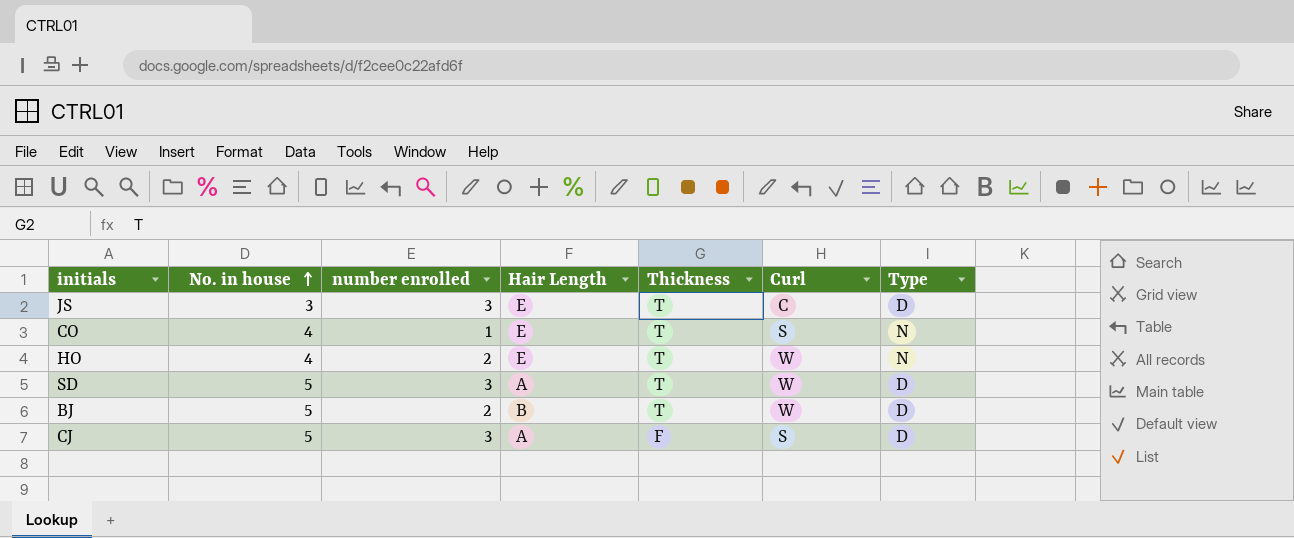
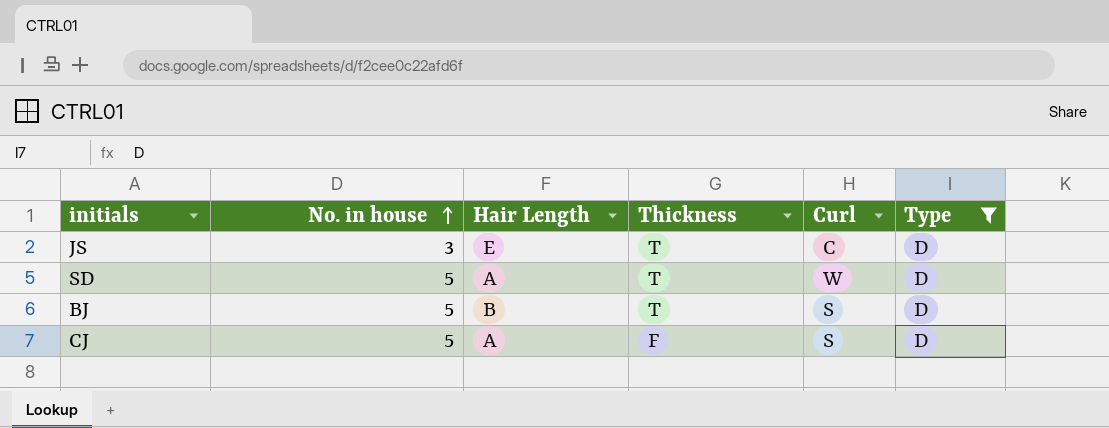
filter: none -> Type = D
column number enrolled | position: 3 -> none
BJ | Curl: W -> S

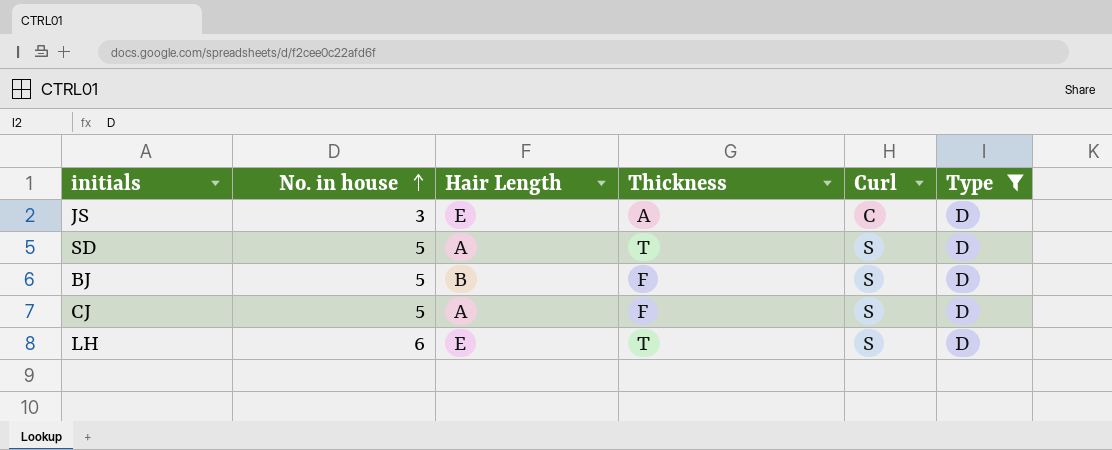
JS | Thickness: T -> A
SD | Curl: W -> S
BJ | Thickness: T -> F
row LH: none -> 6 | E | T | S | D

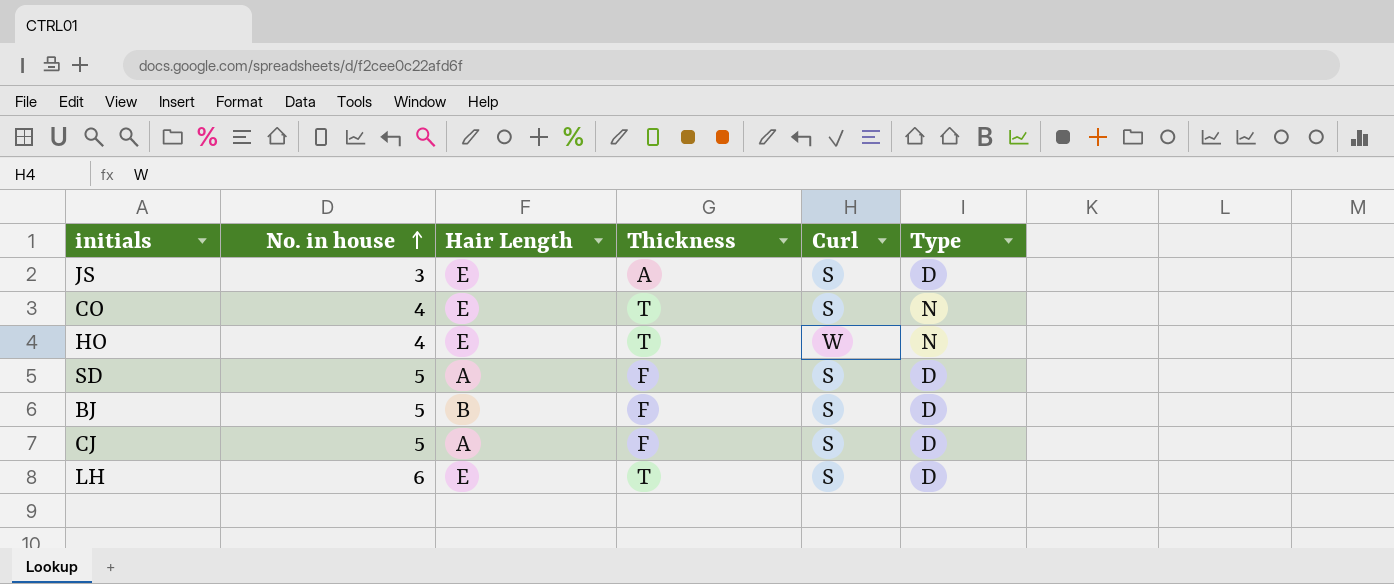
filter: Type = D -> none
JS | Curl: C -> S
SD | Thickness: T -> F

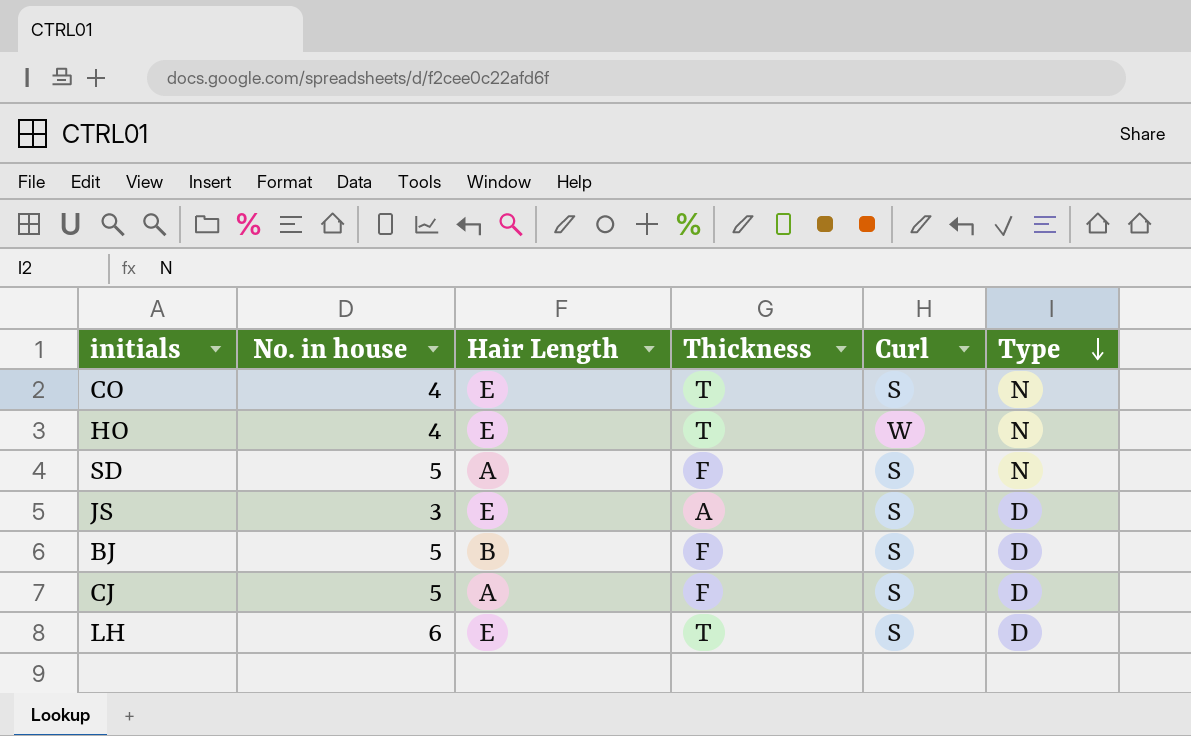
row order: No. in house ascending -> Type descending
SD | Type: D -> N

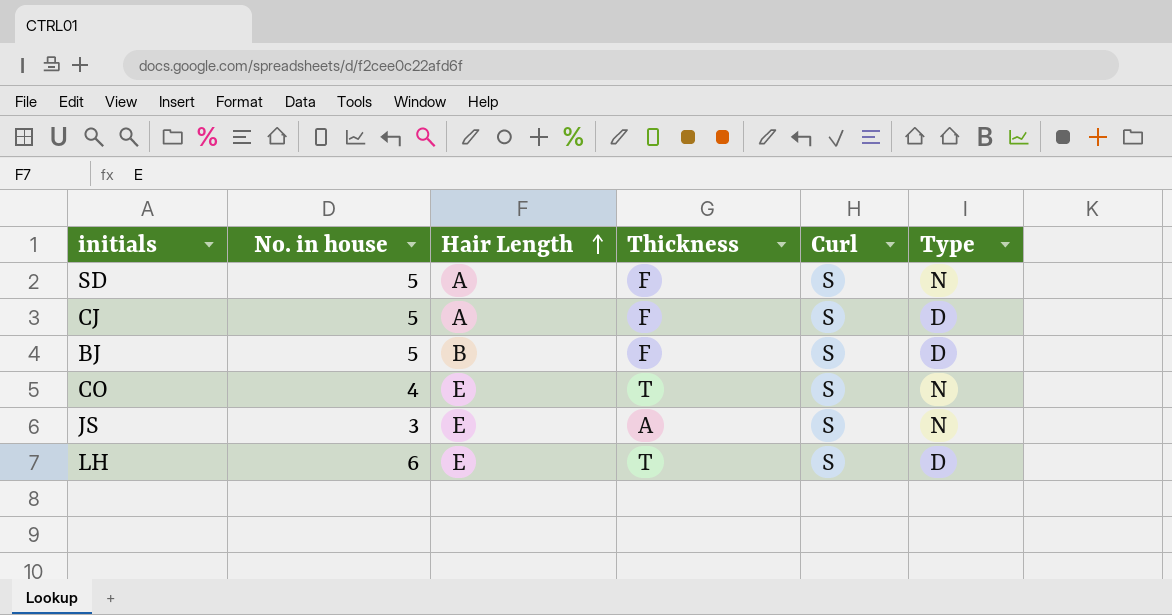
row order: Type descending -> Hair Length ascending
row HO: 4 | E | T | W | N -> none
JS | Type: D -> N

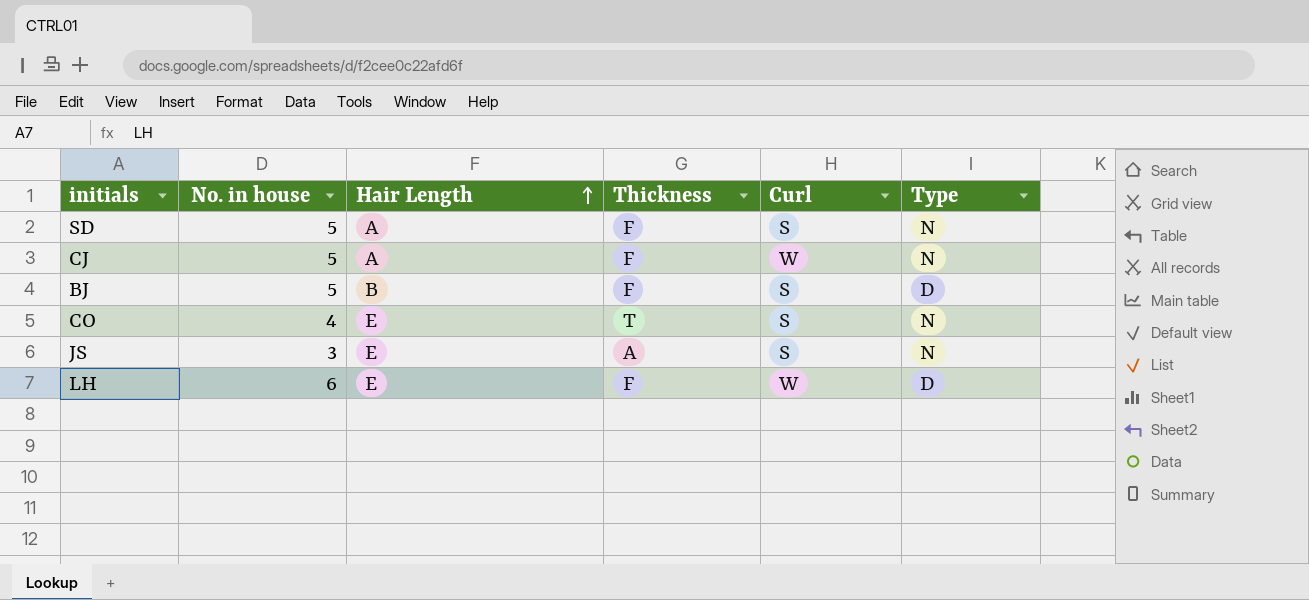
CJ | Curl: S -> W
CJ | Type: D -> N
LH | Thickness: T -> F
LH | Curl: S -> W

